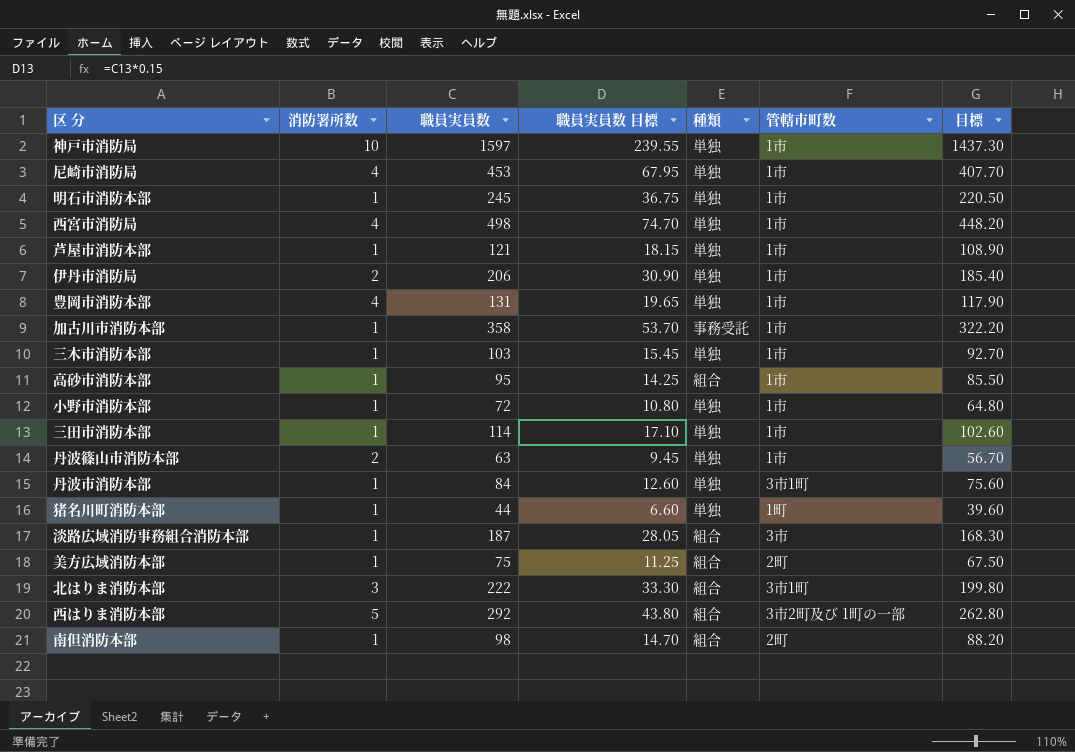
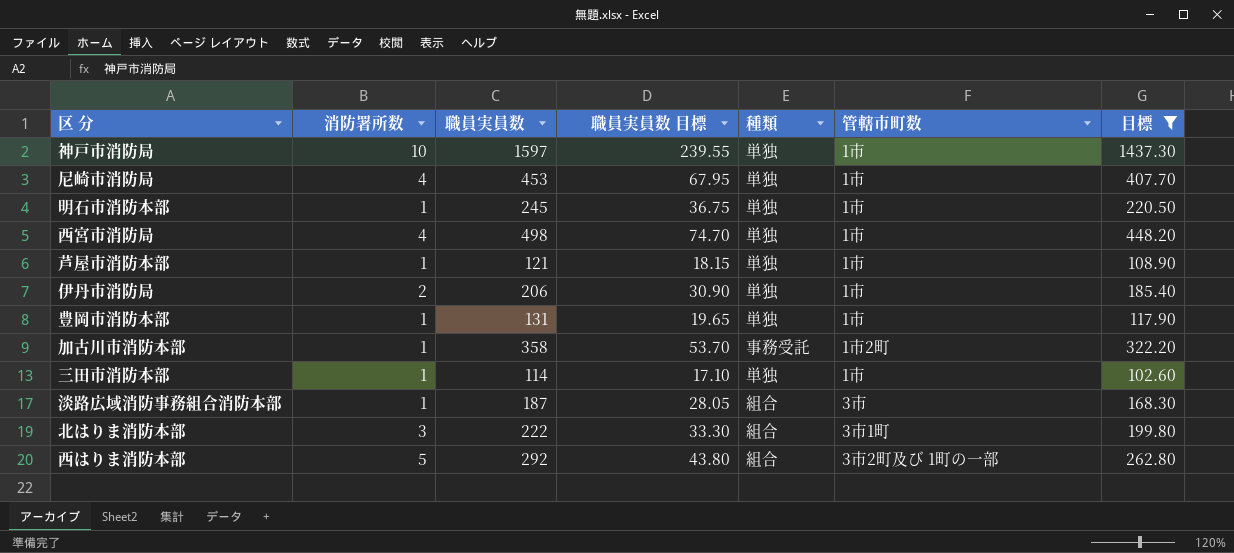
filter: none -> 目標 >= 102.60
豊岡市消防本部 | 消防署所数: 4 -> 1
加古川市消防本部 | 管轄市町数: 1市 -> 1市2町

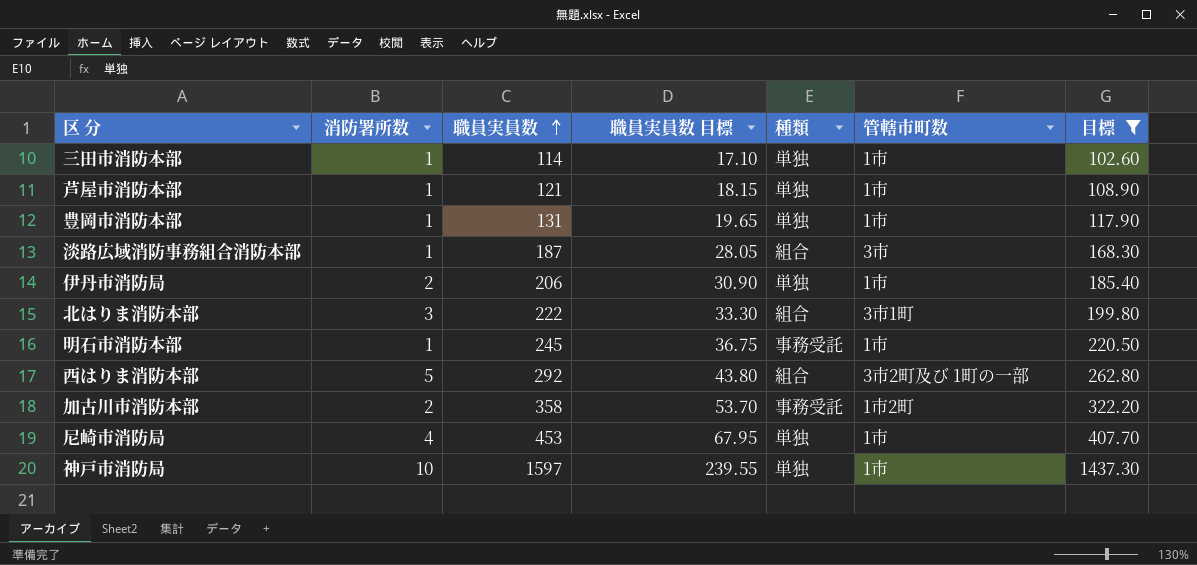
row order: none -> 職員実員数 ascending
row 西宮市消防局: 4 | 498 | 74.70 | 単独 | 1市 | 448.20 -> none
明石市消防本部 | 種類: 単独 -> 事務受託
加古川市消防本部 | 消防署所数: 1 -> 2

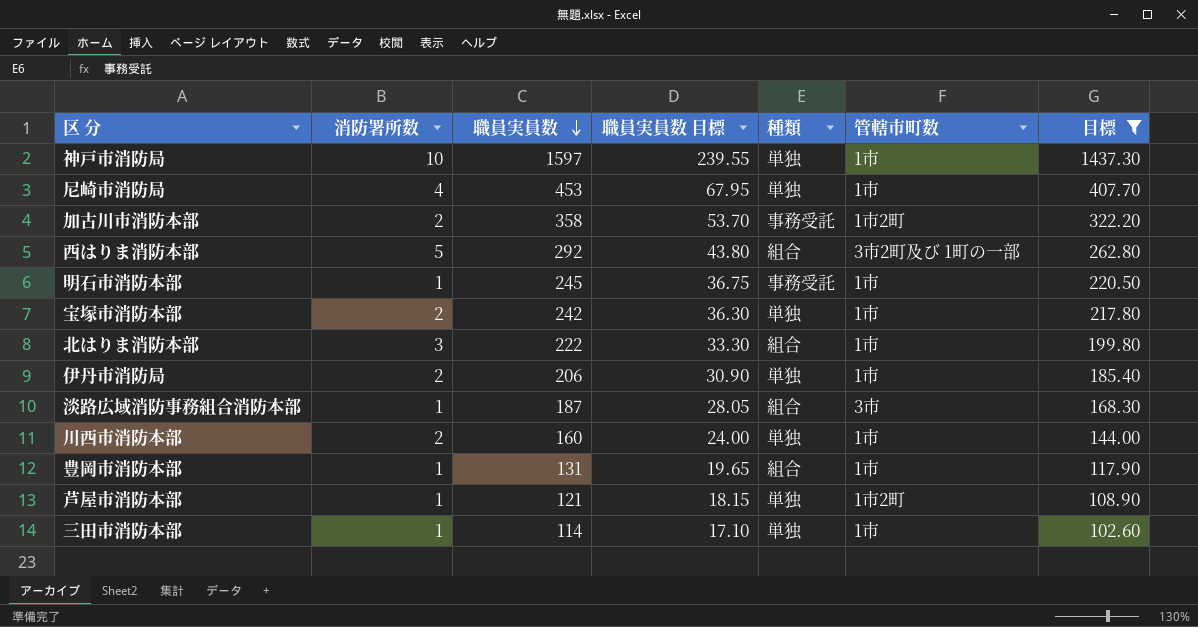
row order: 職員実員数 ascending -> 職員実員数 descending
row 宝塚市消防本部: none -> 2 | 242 | 36.30 | 単独 | 1市 | 217.80
北はりま消防本部 | 管轄市町数: 3市1町 -> 1市
row 川西市消防本部: none -> 2 | 160 | 24.00 | 単独 | 1市 | 144.00
豊岡市消防本部 | 種類: 単独 -> 組合
芦屋市消防本部 | 管轄市町数: 1市 -> 1市2町

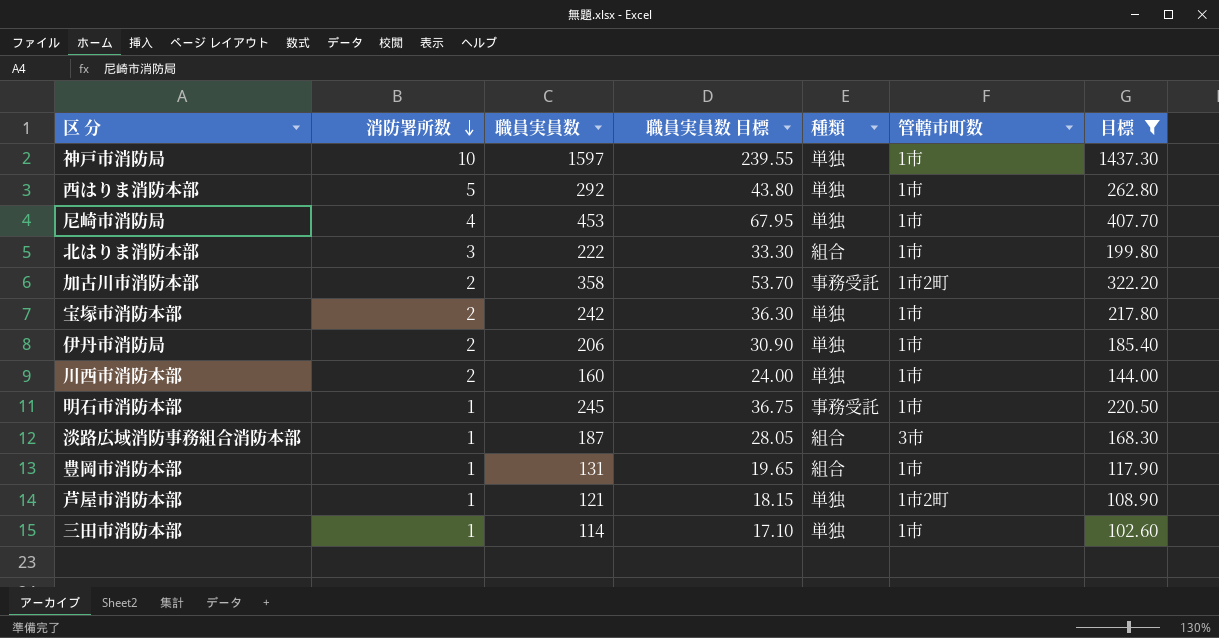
row order: 職員実員数 descending -> 消防署所数 descending
西はりま消防本部 | 種類: 組合 -> 単独
西はりま消防本部 | 管轄市町数: 3市2町及び 1町の一部 -> 1市

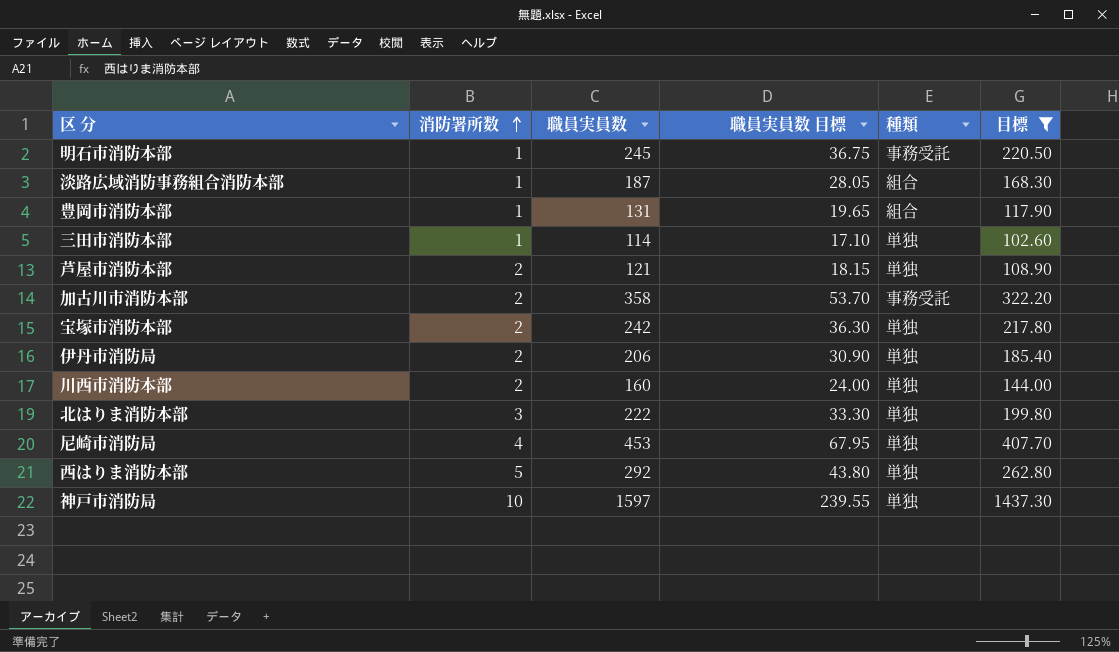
row order: 消防署所数 descending -> 消防署所数 ascending
column 管轄市町数 | position: 6 -> none
芦屋市消防本部 | 消防署所数: 1 -> 2
北はりま消防本部 | 種類: 組合 -> 単独

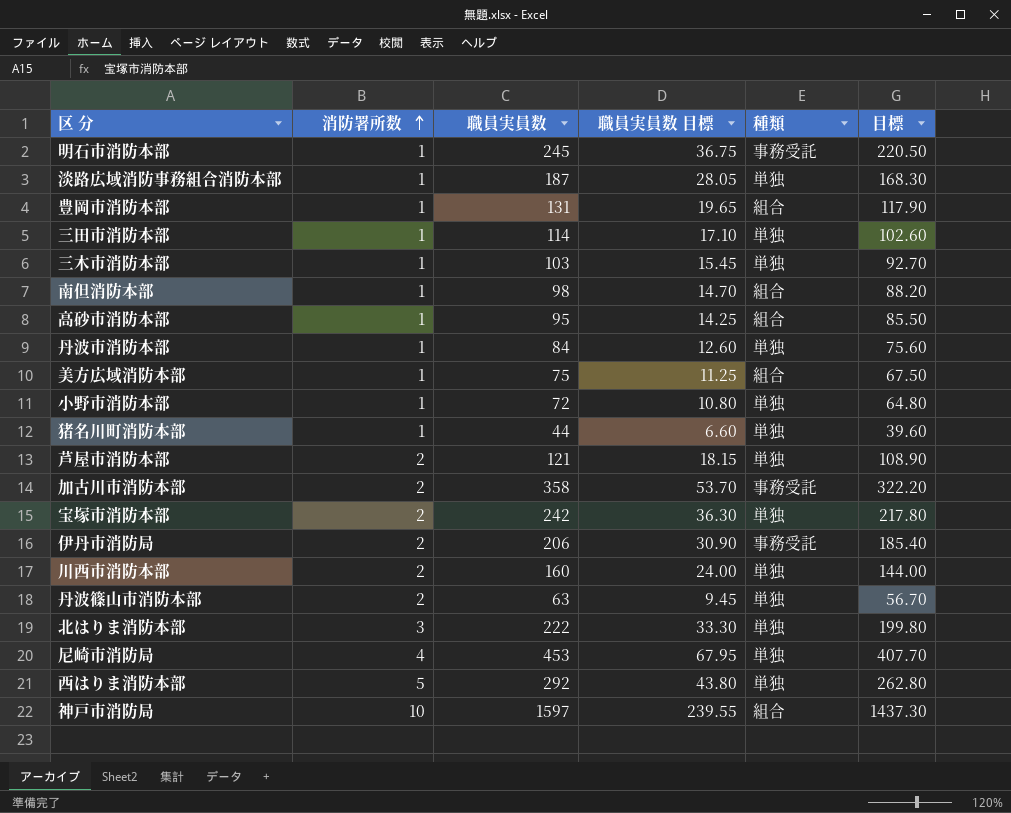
filter: 目標 >= 102.60 -> none
淡路広域消防事務組合消防本部 | 種類: 組合 -> 単独
伊丹市消防局 | 種類: 単独 -> 事務受託
神戸市消防局 | 種類: 単独 -> 組合

